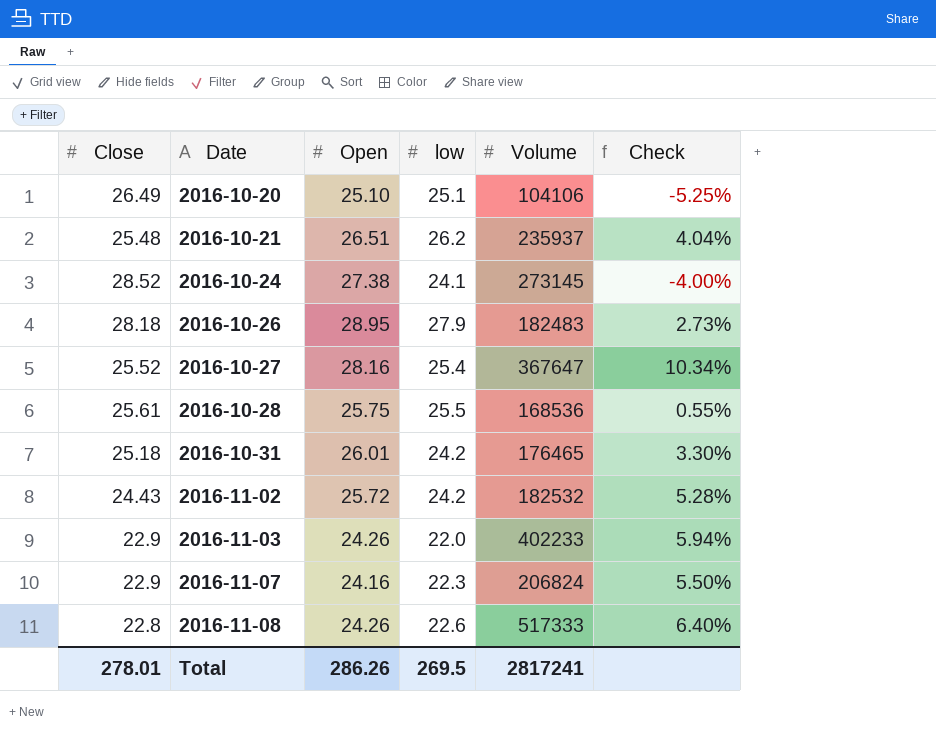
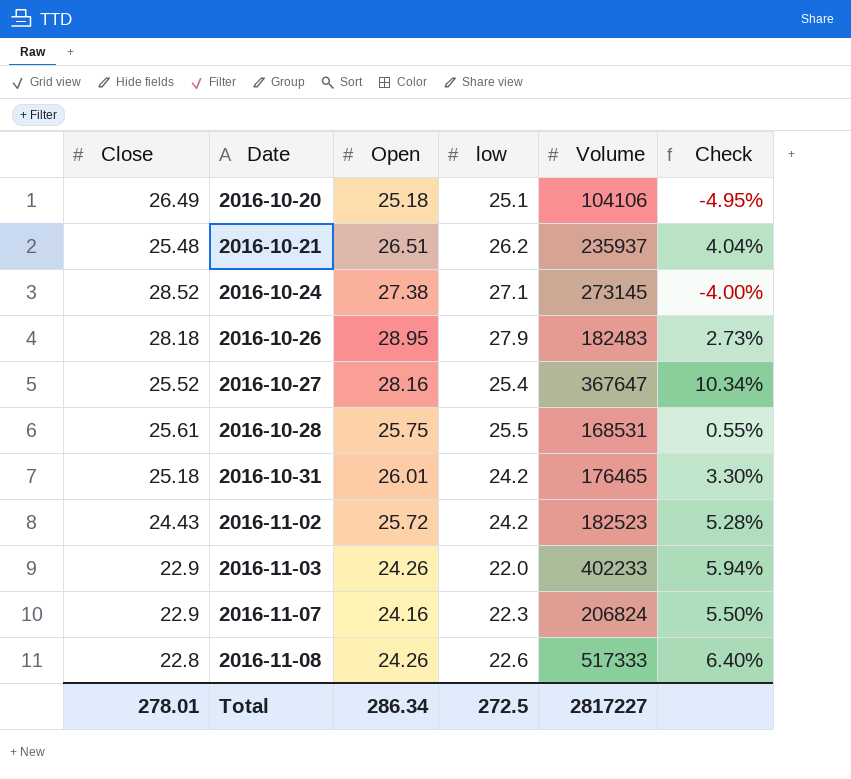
2016-10-20 | Open: 25.10 -> 25.18
2016-10-20 | Check: -5.25% -> -4.95%
2016-10-24 | low: 24.1 -> 27.1
2016-10-28 | Volume: 168536 -> 168531
2016-11-02 | Volume: 182532 -> 182523
Total | Open: 286.26 -> 286.34
Total | low: 269.5 -> 272.5
Total | Volume: 2817241 -> 2817227

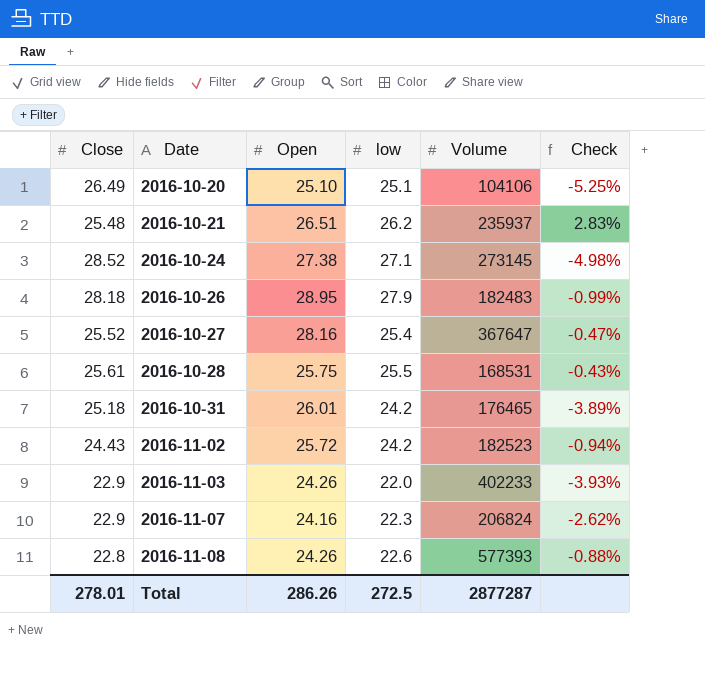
column Check | formula: ([Open] - [Close]) / [Close] -> ([low] - [Close]) / [Close]
2016-10-20 | Open: 25.18 -> 25.10
2016-11-08 | Volume: 517333 -> 577393
Total | Open: 286.34 -> 286.26
Total | Volume: 2817227 -> 2877287

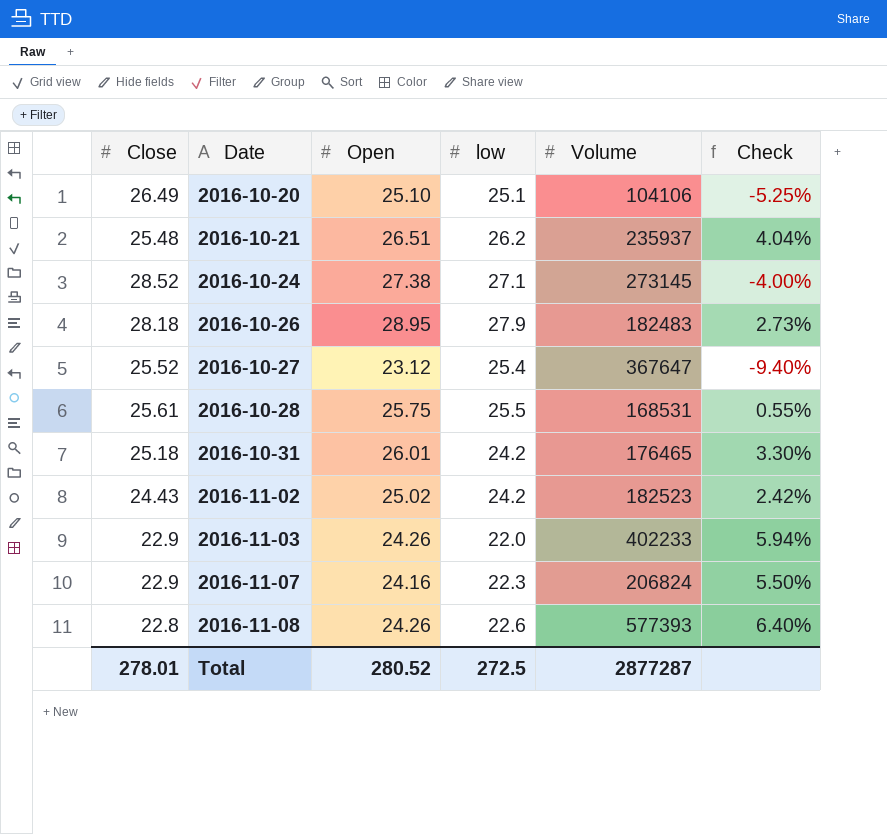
column Check | formula: ([low] - [Close]) / [Close] -> ([Open] - [Close]) / [Close]
2016-10-27 | Open: 28.16 -> 23.12
2016-11-02 | Open: 25.72 -> 25.02
Total | Open: 286.26 -> 280.52

